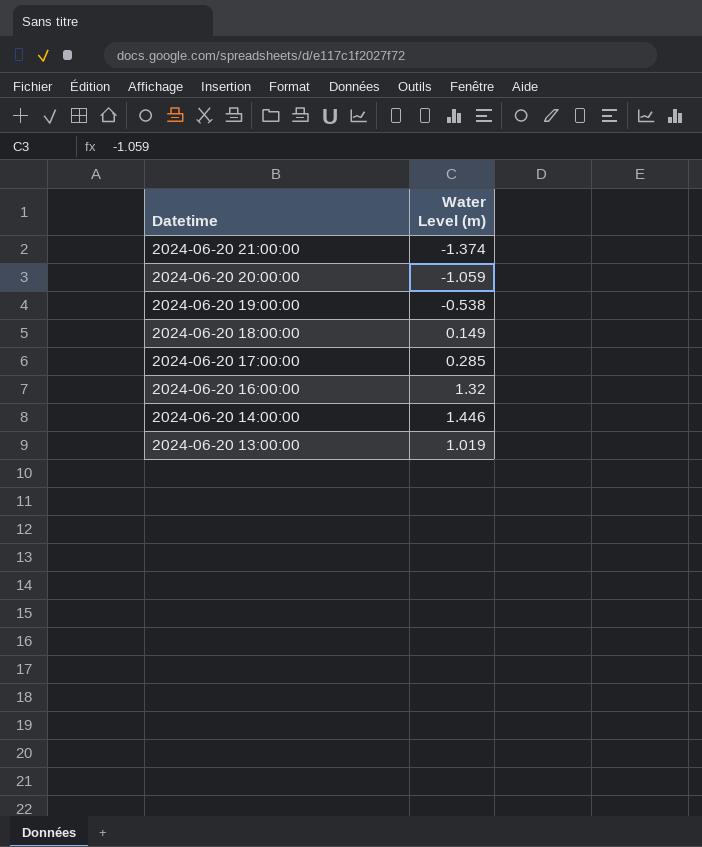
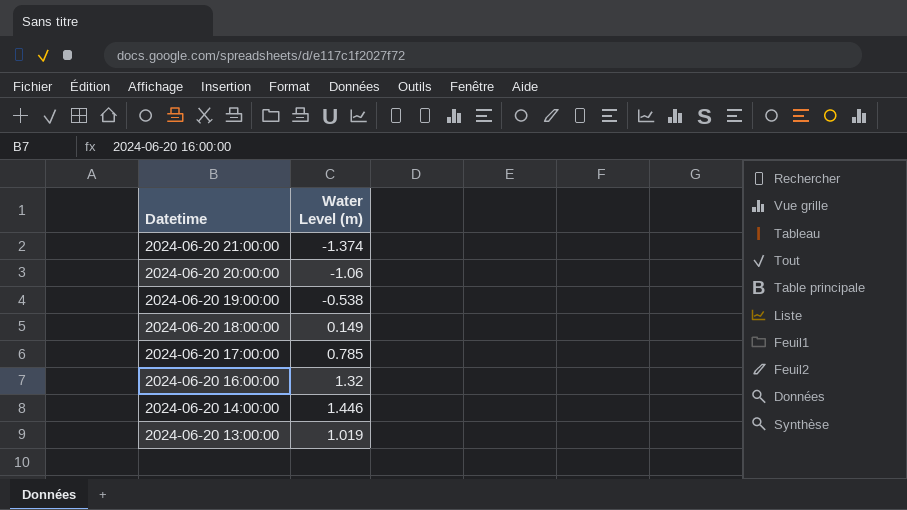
2024-06-20 20:00:00 | Water Level (m): -1.059 -> -1.06
2024-06-20 17:00:00 | Water Level (m): 0.285 -> 0.785

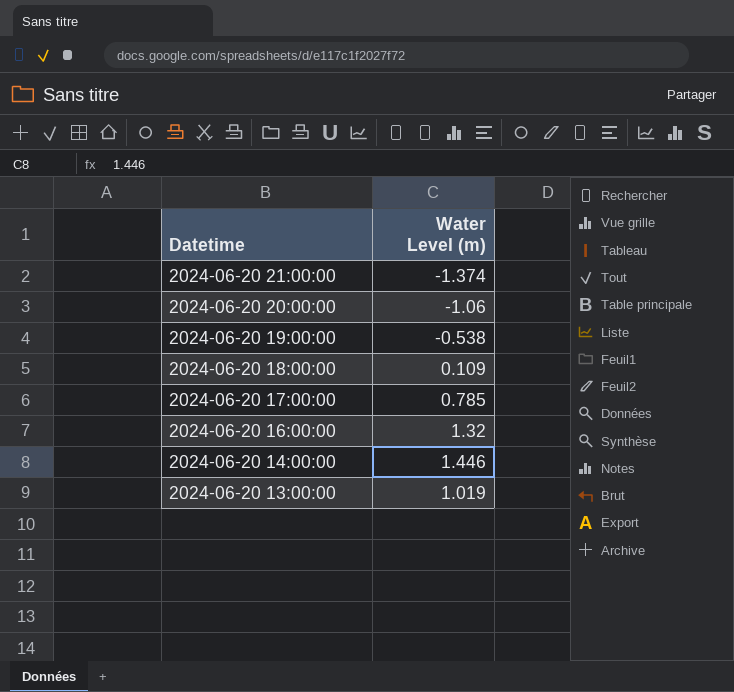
2024-06-20 18:00:00 | Water Level (m): 0.149 -> 0.109

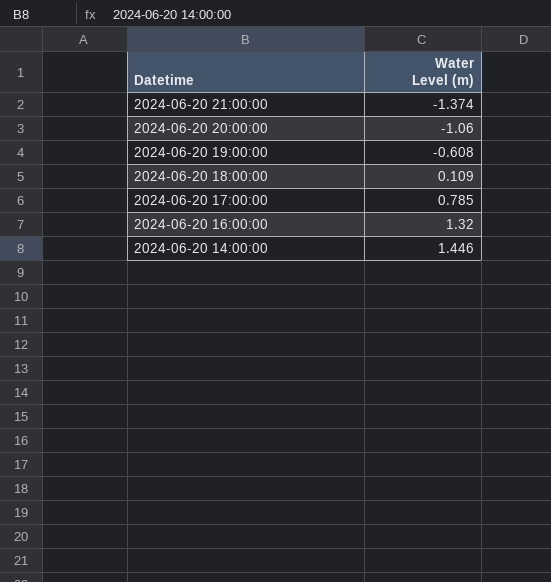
row 2024-06-20 13:00:00: 1.019 -> none
2024-06-20 19:00:00 | Water Level (m): -0.538 -> -0.608

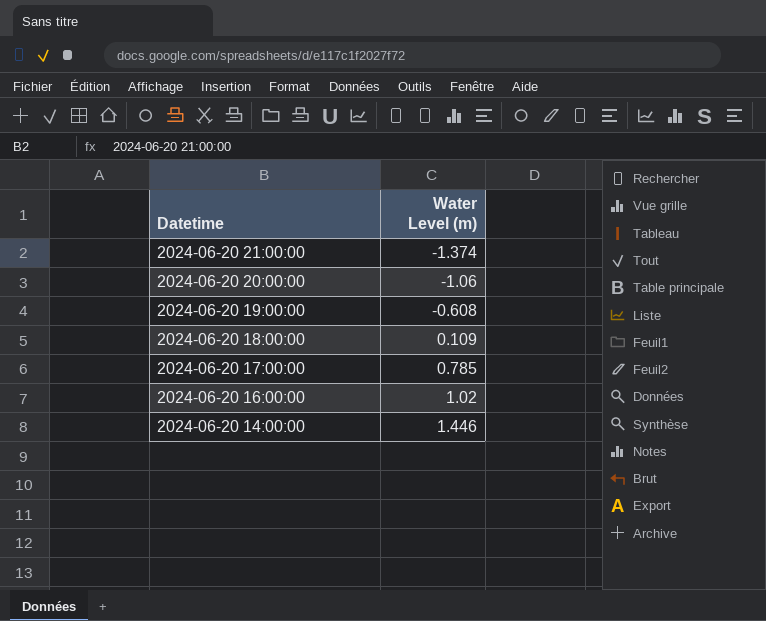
2024-06-20 16:00:00 | Water Level (m): 1.32 -> 1.02

